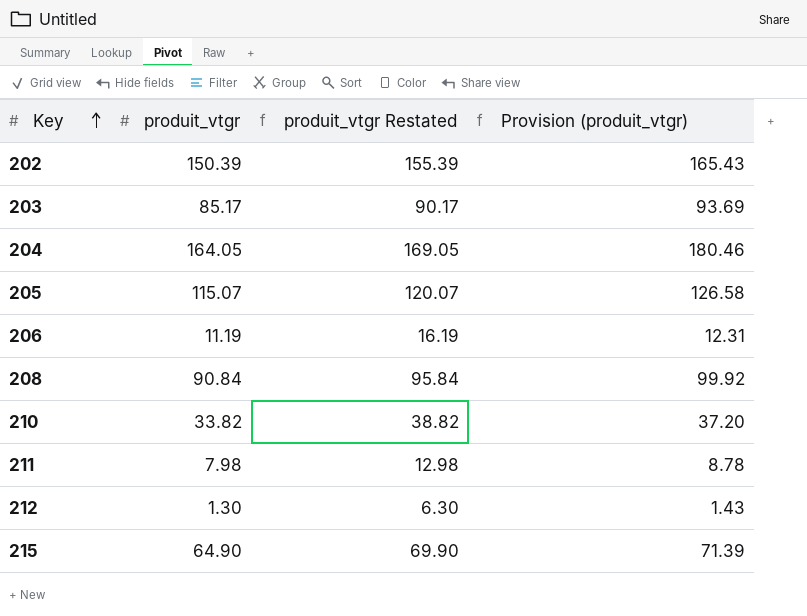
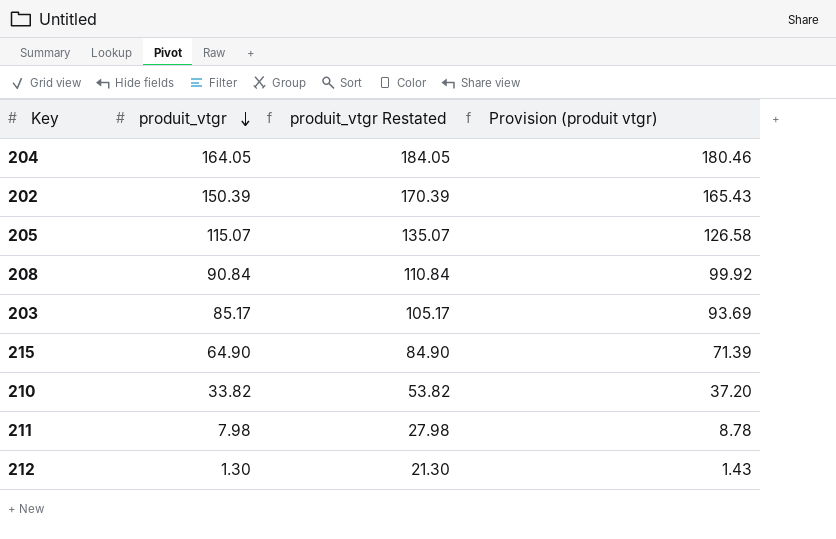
row order: Key ascending -> produit_vtgr descending
column produit_vtgr Restated | formula: [produit_vtgr] + 5 -> [produit_vtgr] + 20
column name: Provision (produit_vtgr) -> Provision (produit vtgr)
row 206: 11.19 | 16.19 | 12.31 -> none

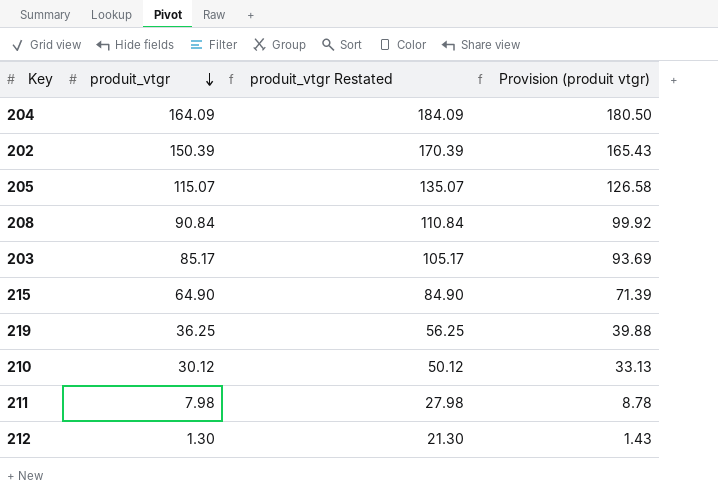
204 | produit_vtgr: 164.05 -> 164.09
204 | produit_vtgr Restated: 184.05 -> 184.09
204 | Provision (produit vtgr): 180.46 -> 180.50
row 219: none -> 36.25 | 56.25 | 39.88
210 | produit_vtgr: 33.82 -> 30.12
210 | produit_vtgr Restated: 53.82 -> 50.12
210 | Provision (produit vtgr): 37.20 -> 33.13

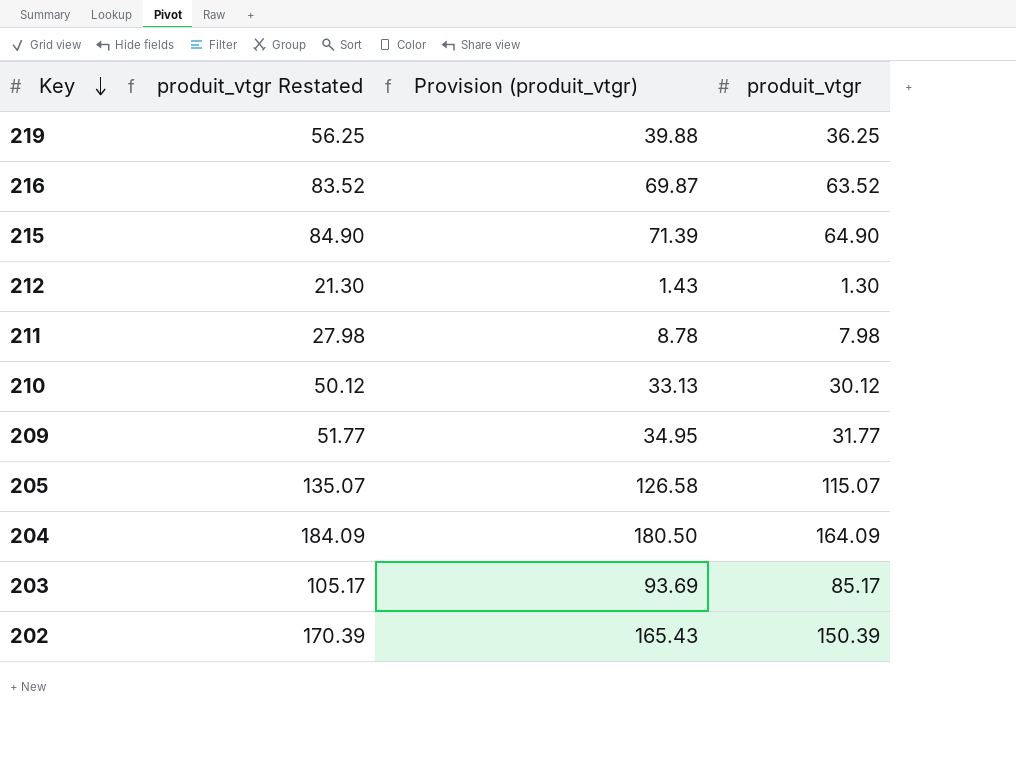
row order: produit_vtgr descending -> Key descending
column name: Provision (produit vtgr) -> Provision (produit_vtgr)
column produit_vtgr | position: 2 -> 4
row 208: 90.84 | 110.84 | 99.92 -> none
row 216: none -> 83.52 | 69.87 | 63.52
row 209: none -> 51.77 | 34.95 | 31.77

